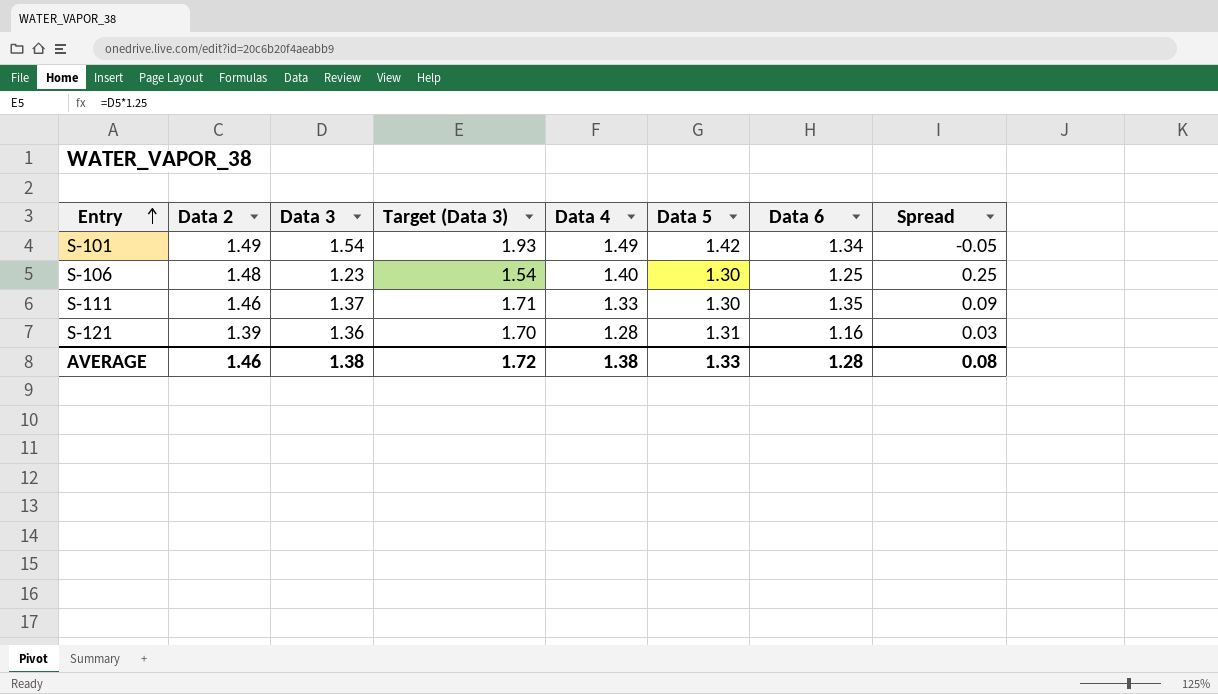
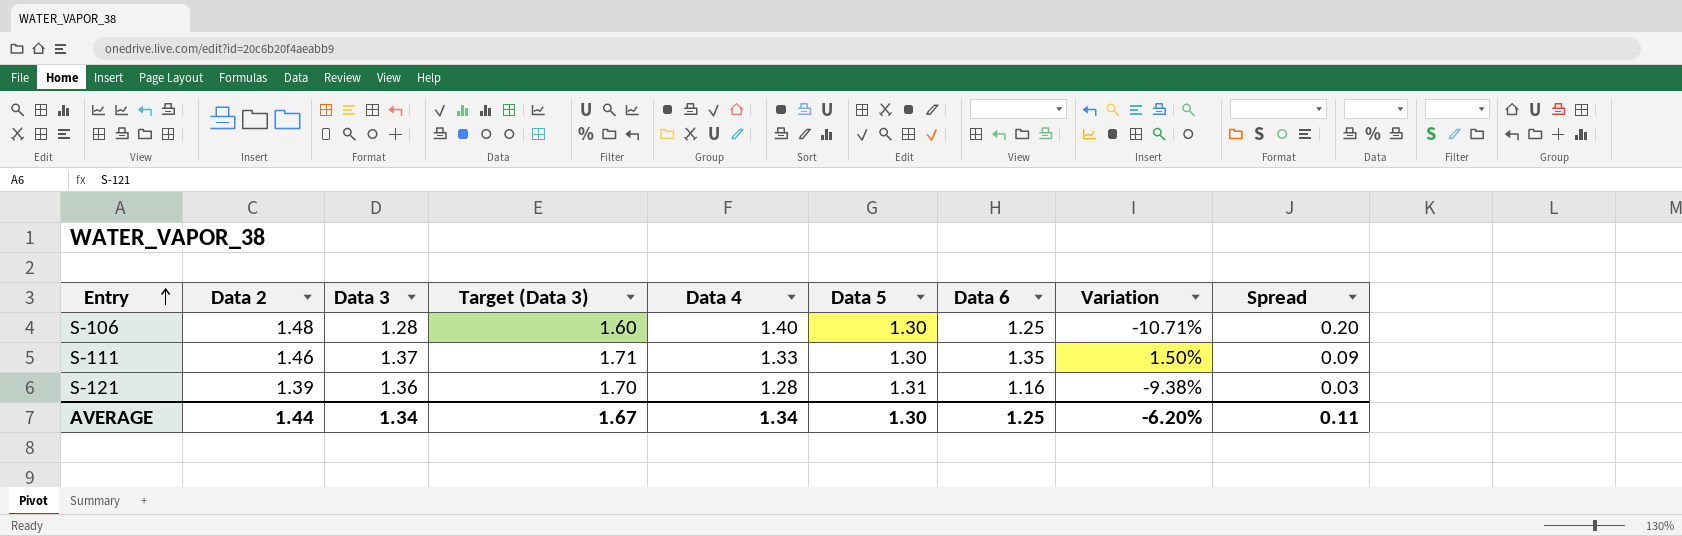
column Variation | formula: none -> ([Data 6] - [Data 4]) / [Data 4]
row S-101: 1.49 | 1.54 | 1.93 | 1.49 | 1.42 | 1.34 | -0.05 -> none
S-106 | Data 3: 1.23 -> 1.28
S-106 | Target (Data 3): 1.54 -> 1.60
S-106 | Spread: 0.25 -> 0.20
AVERAGE | Data 2: 1.46 -> 1.44
AVERAGE | Data 3: 1.38 -> 1.34
AVERAGE | Target (Data 3): 1.72 -> 1.67
AVERAGE | Data 4: 1.38 -> 1.34
AVERAGE | Data 5: 1.33 -> 1.30
AVERAGE | Data 6: 1.28 -> 1.25
AVERAGE | Spread: 0.08 -> 0.11

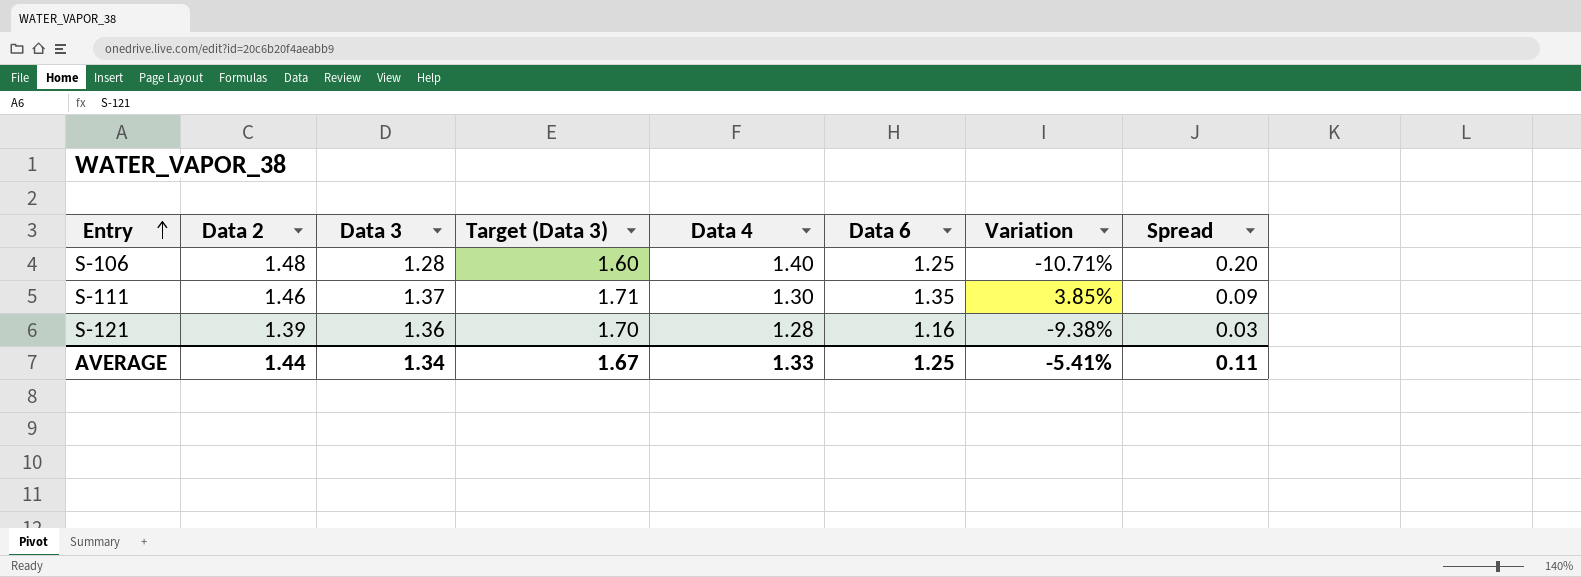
column Data 5 | position: 6 -> none
S-111 | Data 4: 1.33 -> 1.30
S-111 | Variation: 1.50% -> 3.85%
AVERAGE | Data 4: 1.34 -> 1.33
AVERAGE | Variation: -6.20% -> -5.41%

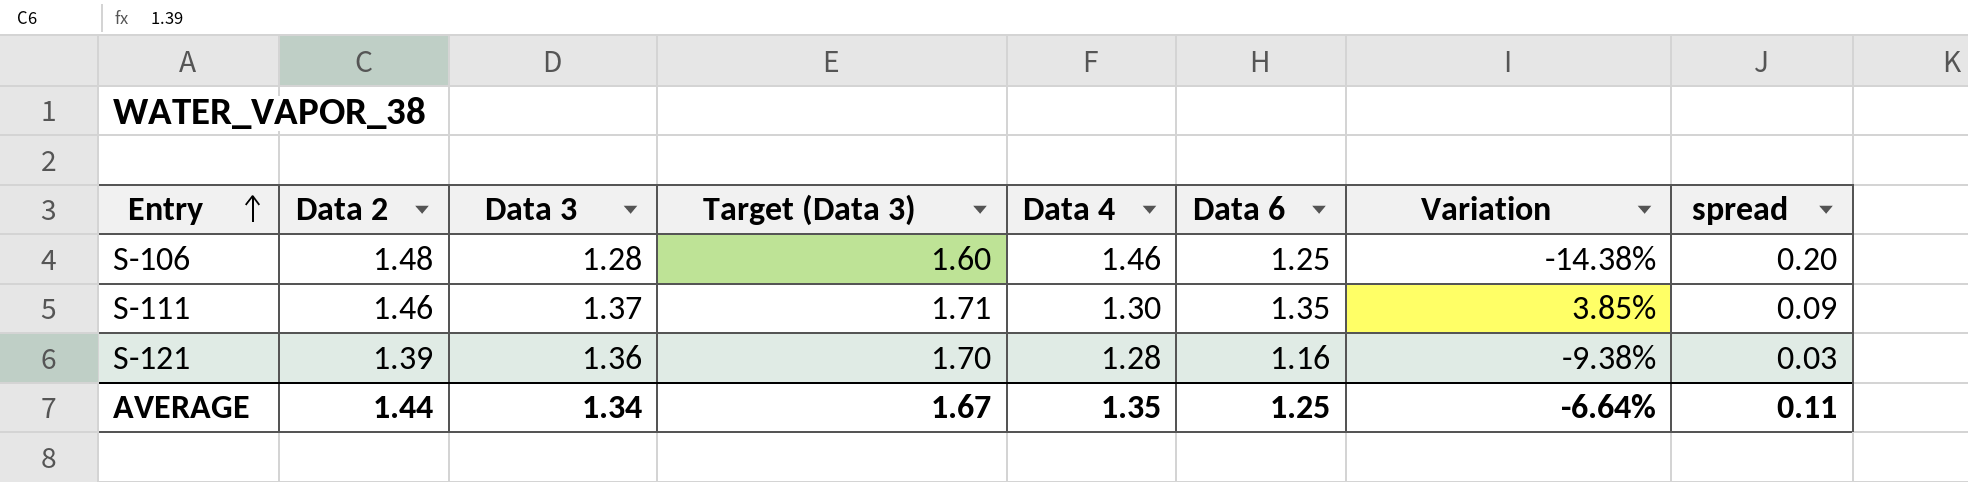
column name: Spread -> spread
S-106 | Data 4: 1.40 -> 1.46
S-106 | Variation: -10.71% -> -14.38%
AVERAGE | Data 4: 1.33 -> 1.35
AVERAGE | Variation: -5.41% -> -6.64%

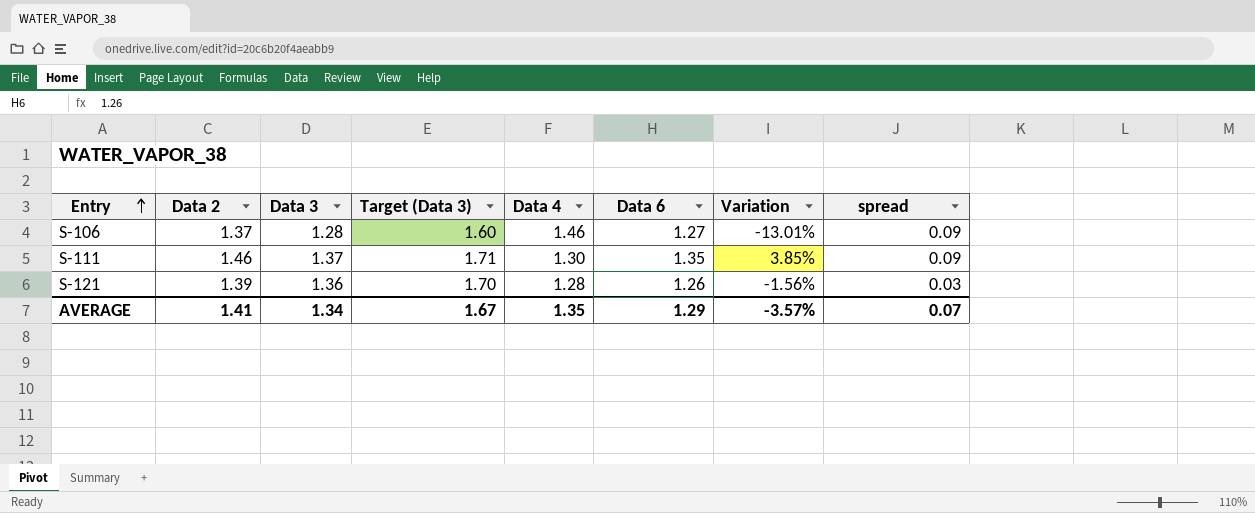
S-106 | Data 2: 1.48 -> 1.37
S-106 | Data 6: 1.25 -> 1.27
S-106 | Variation: -14.38% -> -13.01%
S-106 | spread: 0.20 -> 0.09
S-121 | Data 6: 1.16 -> 1.26
S-121 | Variation: -9.38% -> -1.56%
AVERAGE | Data 2: 1.44 -> 1.41
AVERAGE | Data 6: 1.25 -> 1.29
AVERAGE | Variation: -6.64% -> -3.57%
AVERAGE | spread: 0.11 -> 0.07

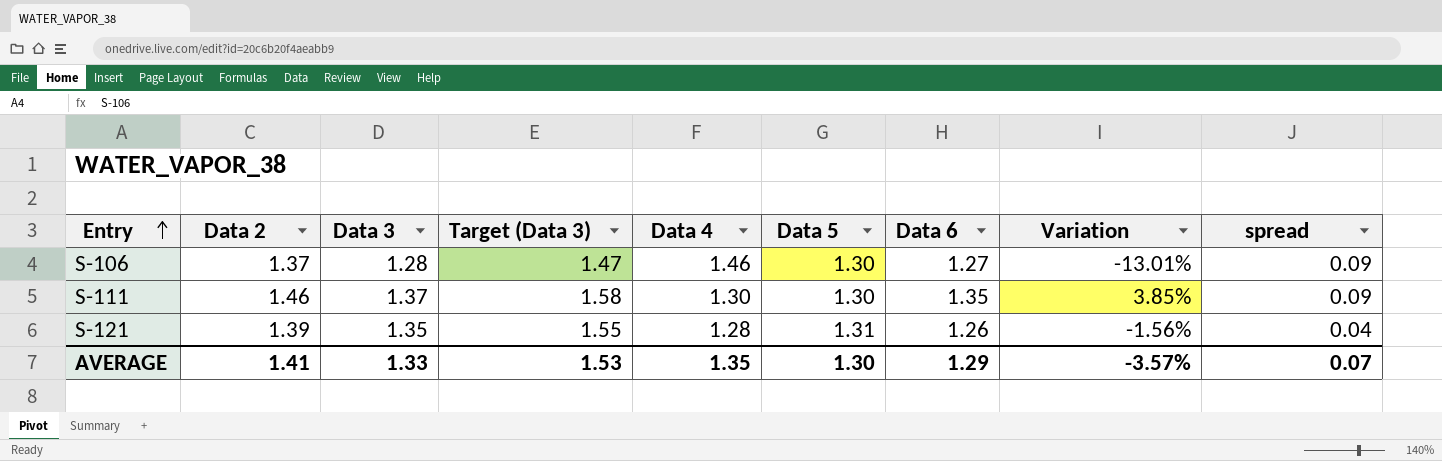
column Target (Data 3) | formula: [Data 3] * 1.25 -> [Data 3] * 1.15
column Data 5 | position: none -> 6
S-121 | Data 3: 1.36 -> 1.35
S-121 | spread: 0.03 -> 0.04
AVERAGE | Data 3: 1.34 -> 1.33
AVERAGE | Target (Data 3): 1.67 -> 1.53

